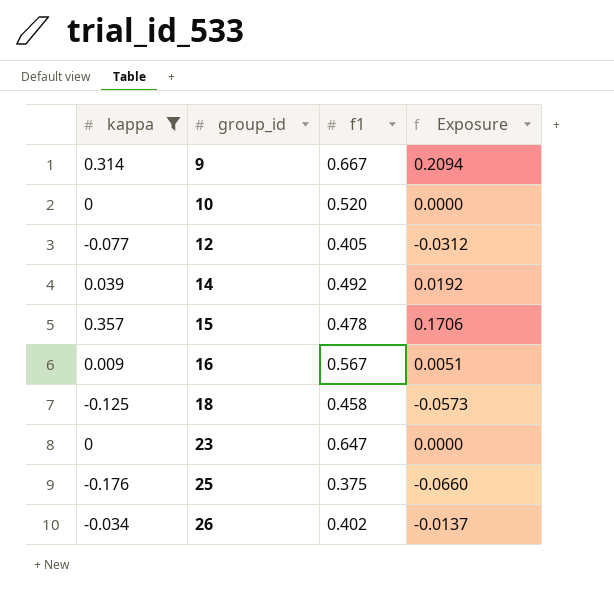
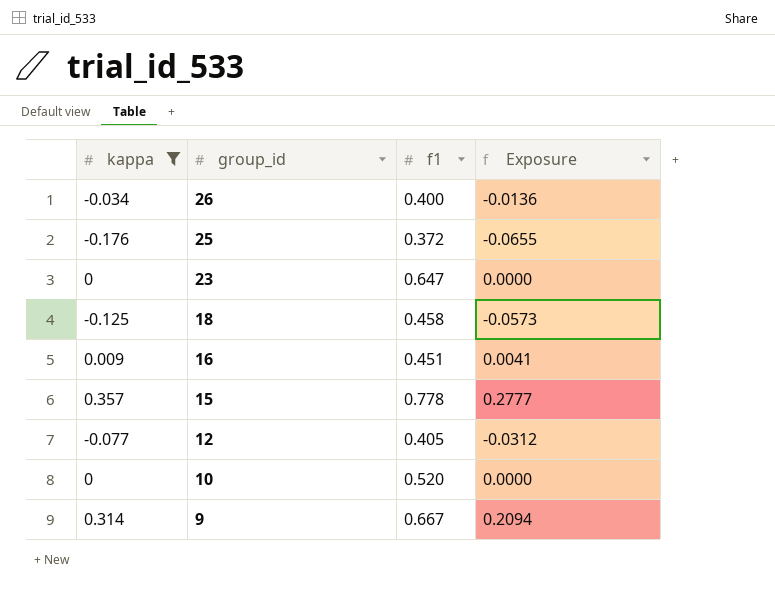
row order: group_id ascending -> group_id descending
row 14: 0.039 | 0.492 | 0.0192 -> none
26 | f1: 0.402 -> 0.400
26 | Exposure: -0.0137 -> -0.0136
25 | f1: 0.375 -> 0.372
25 | Exposure: -0.0660 -> -0.0655
16 | f1: 0.567 -> 0.451
16 | Exposure: 0.0051 -> 0.0041
15 | f1: 0.478 -> 0.778
15 | Exposure: 0.1706 -> 0.2777

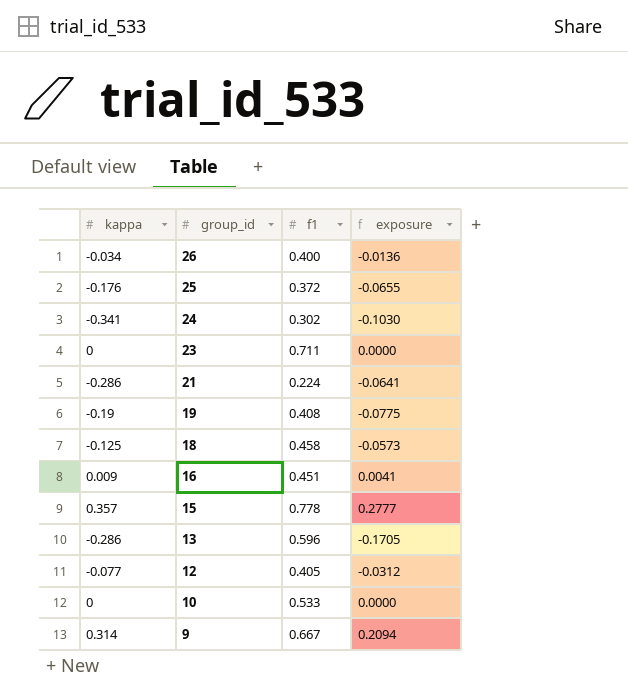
filter: kappa >= -0.176 -> none
column name: Exposure -> exposure
23 | f1: 0.647 -> 0.711
10 | f1: 0.520 -> 0.533

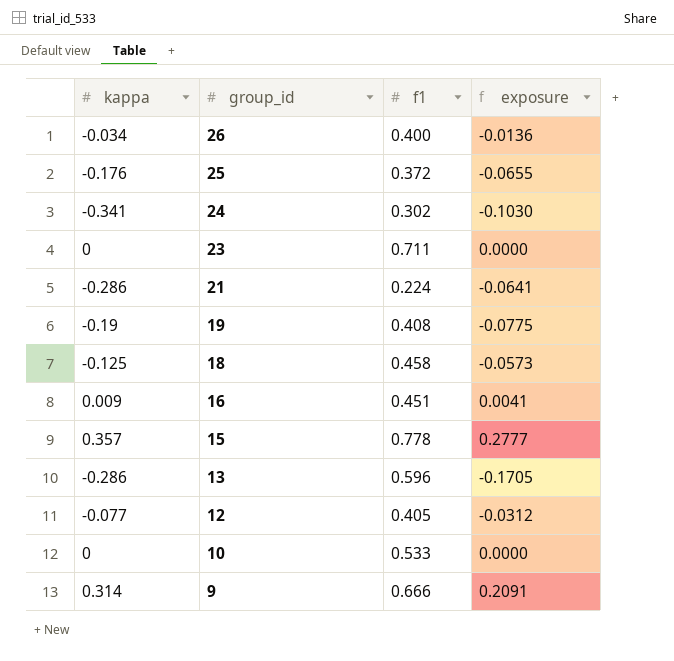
9 | f1: 0.667 -> 0.666
9 | exposure: 0.2094 -> 0.2091

